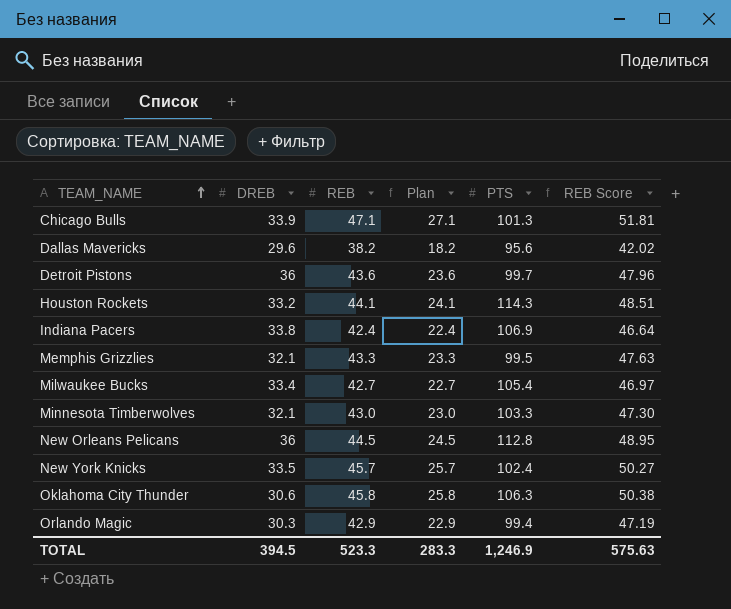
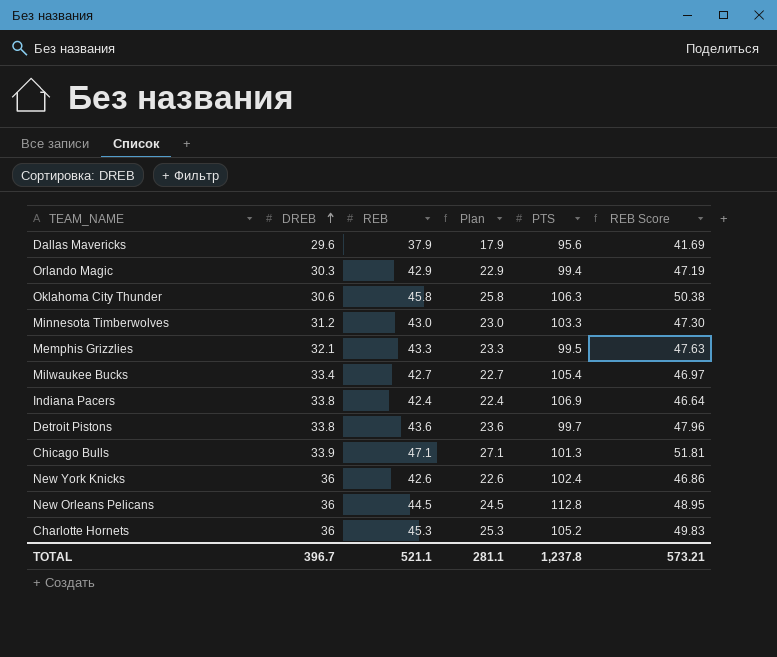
row order: TEAM_NAME ascending -> DREB ascending
row Houston Rockets: 33.2 | 44.1 | 24.1 | 114.3 | 48.51 -> none
Dallas Mavericks | REB: 38.2 -> 37.9
Dallas Mavericks | Plan: 18.2 -> 17.9
Dallas Mavericks | REB Score: 42.02 -> 41.69
Minnesota Timberwolves | DREB: 32.1 -> 31.2
Detroit Pistons | DREB: 36 -> 33.8
New York Knicks | DREB: 33.5 -> 36
New York Knicks | REB: 45.7 -> 42.6
New York Knicks | Plan: 25.7 -> 22.6
New York Knicks | REB Score: 50.27 -> 46.86
row Charlotte Hornets: none -> 36 | 45.3 | 25.3 | 105.2 | 49.83
TOTAL | DREB: 394.5 -> 396.7
TOTAL | REB: 523.3 -> 521.1
TOTAL | Plan: 283.3 -> 281.1
TOTAL | PTS: 1,246.9 -> 1,237.8
TOTAL | REB Score: 575.63 -> 573.21

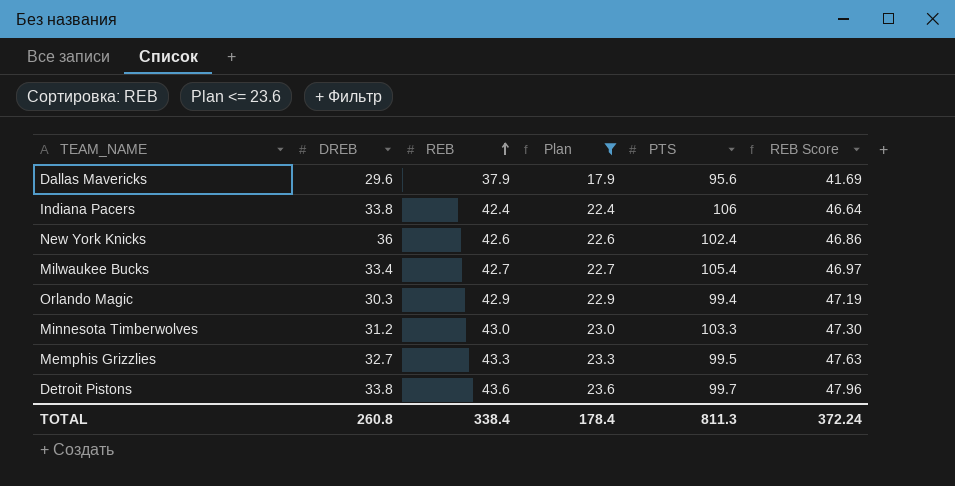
filter: none -> Plan <= 23.6
row order: DREB ascending -> REB ascending
Indiana Pacers | PTS: 106.9 -> 106
Memphis Grizzlies | DREB: 32.1 -> 32.7
TOTAL | DREB: 396.7 -> 260.8
TOTAL | REB: 521.1 -> 338.4
TOTAL | Plan: 281.1 -> 178.4
TOTAL | PTS: 1,237.8 -> 811.3
TOTAL | REB Score: 573.21 -> 372.24

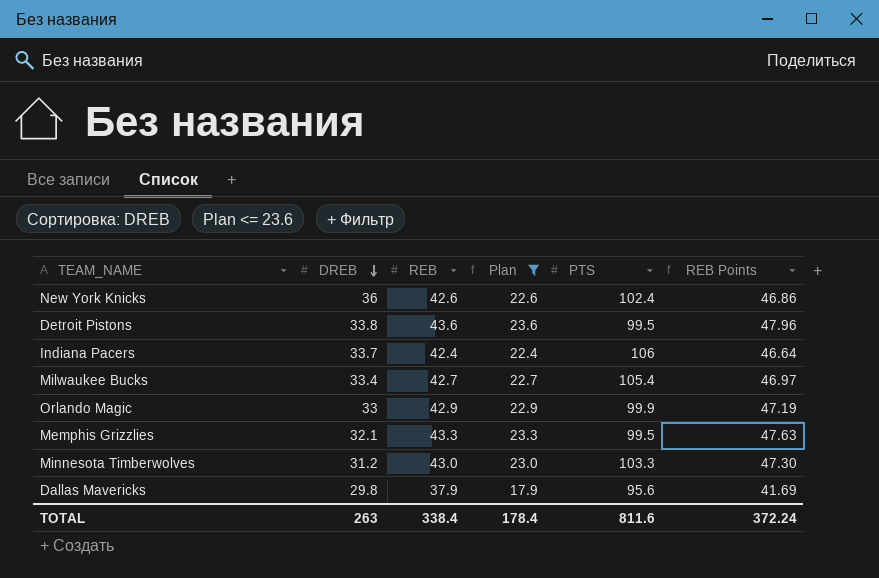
row order: REB ascending -> DREB descending
column name: REB Score -> REB Points
Detroit Pistons | PTS: 99.7 -> 99.5
Indiana Pacers | DREB: 33.8 -> 33.7
Orlando Magic | DREB: 30.3 -> 33
Orlando Magic | PTS: 99.4 -> 99.9
Memphis Grizzlies | DREB: 32.7 -> 32.1
Dallas Mavericks | DREB: 29.6 -> 29.8
TOTAL | DREB: 260.8 -> 263
TOTAL | PTS: 811.3 -> 811.6

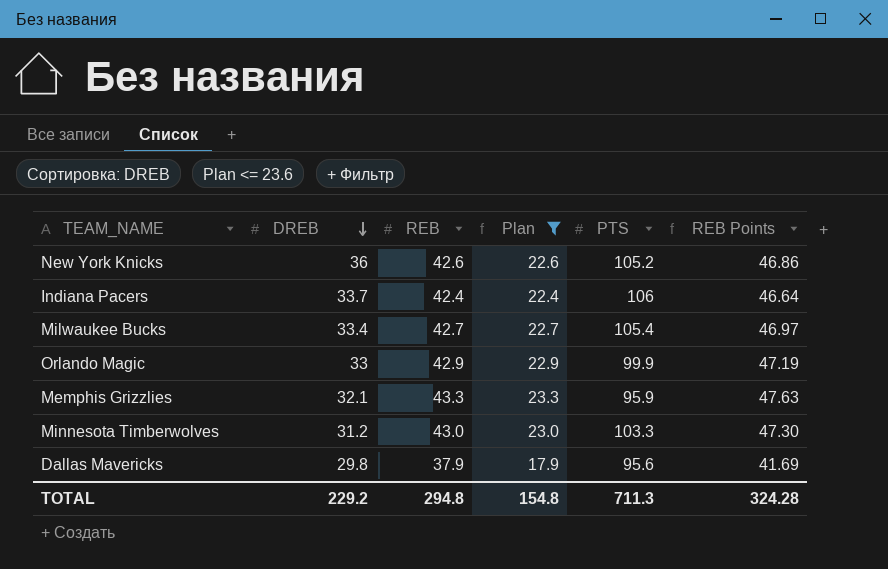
row Detroit Pistons: 33.8 | 43.6 | 23.6 | 99.5 | 47.96 -> none
New York Knicks | PTS: 102.4 -> 105.2
Memphis Grizzlies | PTS: 99.5 -> 95.9
TOTAL | DREB: 263 -> 229.2
TOTAL | REB: 338.4 -> 294.8
TOTAL | Plan: 178.4 -> 154.8
TOTAL | PTS: 811.6 -> 711.3
TOTAL | REB Points: 372.24 -> 324.28

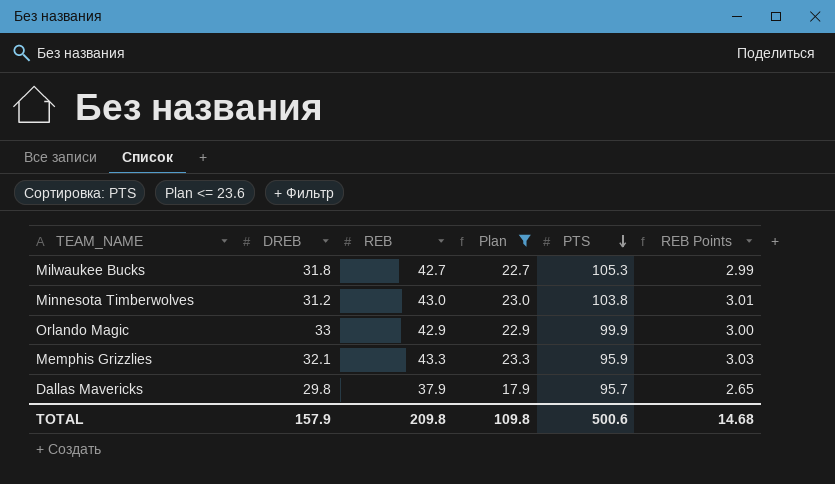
row order: DREB descending -> PTS descending
column REB Points | formula: [REB] * 1.1 -> [REB] * 0.07
row New York Knicks: 36 | 42.6 | 22.6 | 105.2 | 46.86 -> none
row Indiana Pacers: 33.7 | 42.4 | 22.4 | 106 | 46.64 -> none
Milwaukee Bucks | DREB: 33.4 -> 31.8
Milwaukee Bucks | PTS: 105.4 -> 105.3
Minnesota Timberwolves | PTS: 103.3 -> 103.8
Dallas Mavericks | PTS: 95.6 -> 95.7
TOTAL | DREB: 229.2 -> 157.9
TOTAL | REB: 294.8 -> 209.8
TOTAL | Plan: 154.8 -> 109.8
TOTAL | PTS: 711.3 -> 500.6
TOTAL | REB Points: 324.28 -> 14.68

